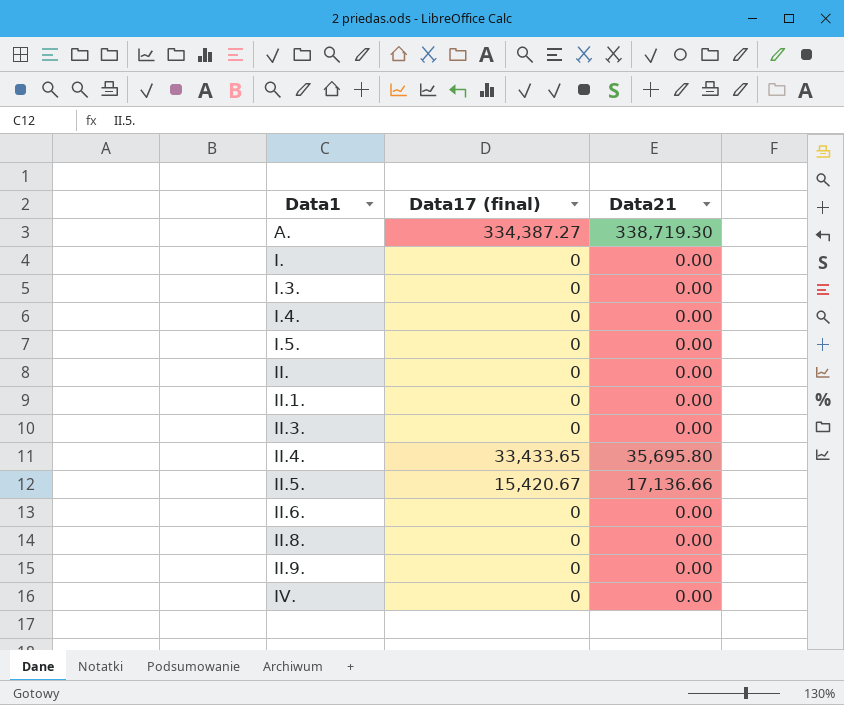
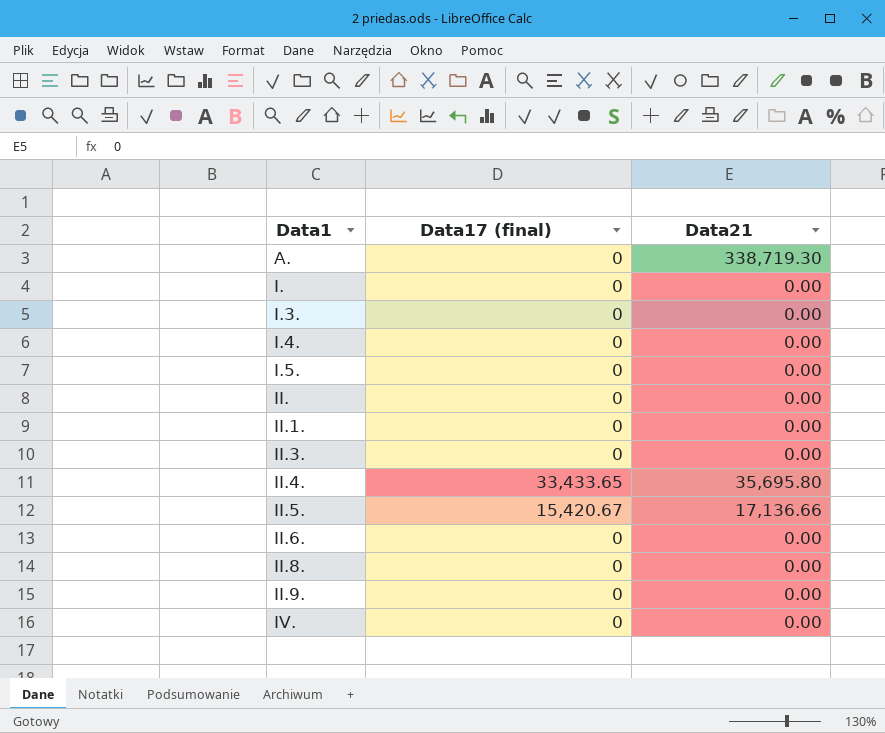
A. | Data17 (final): 334,387.27 -> 0

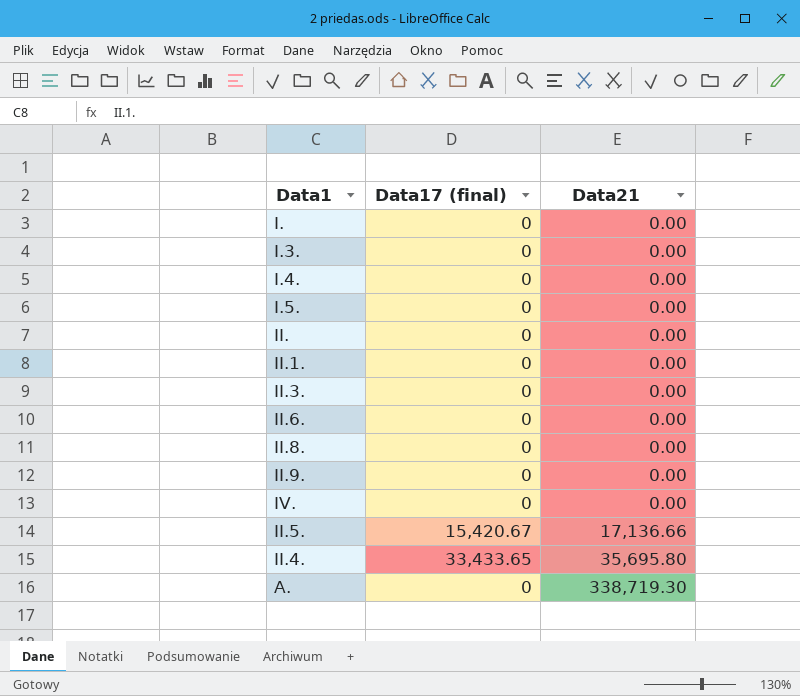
row order: Data1 ascending -> Data21 ascending

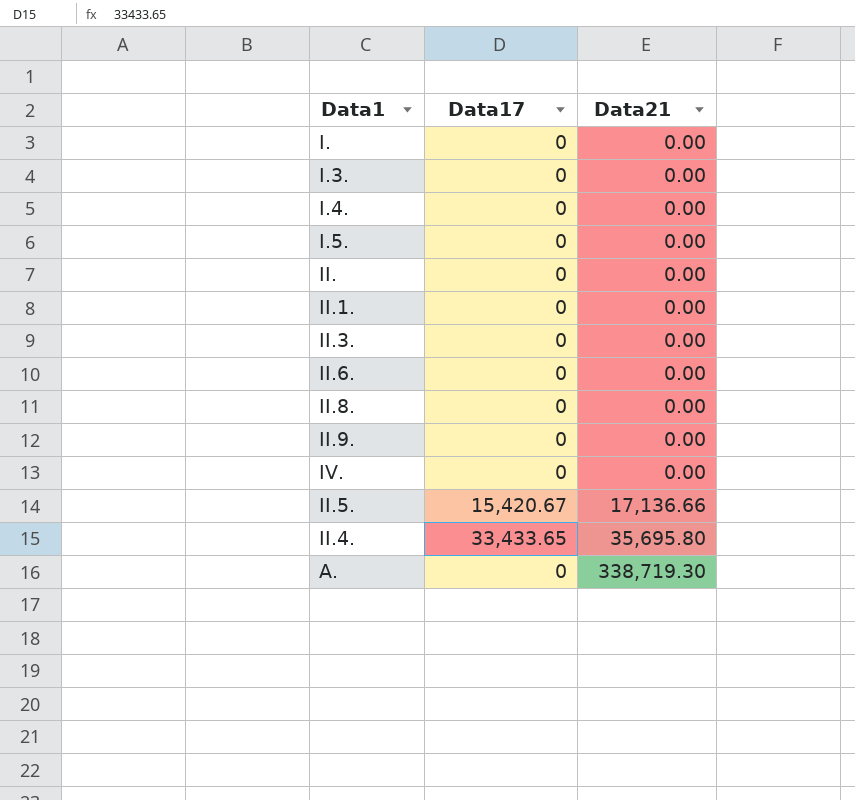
column name: Data17 (final) -> Data17

